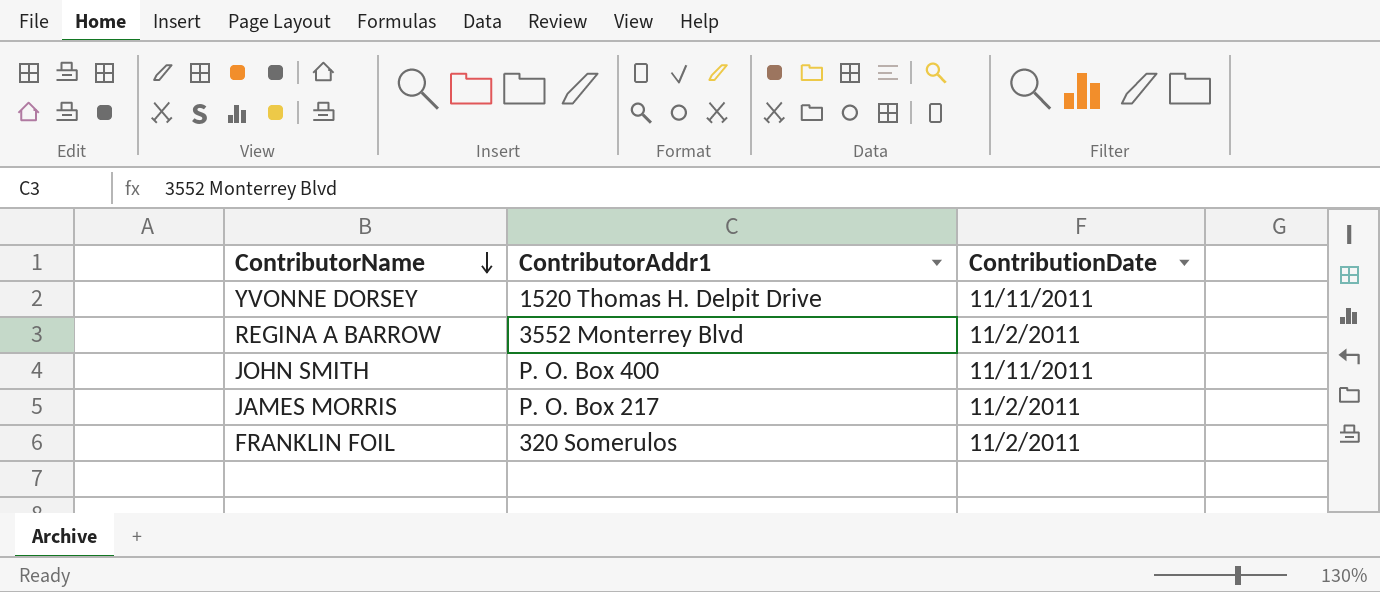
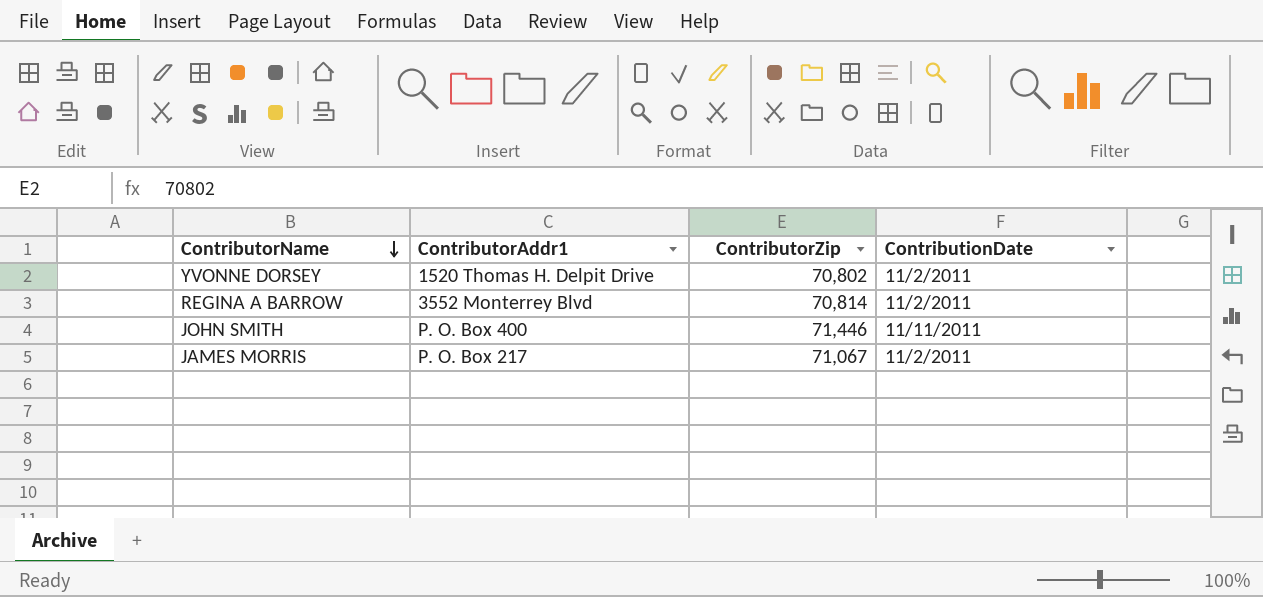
column ContributorZip | position: none -> 3
row FRANKLIN FOIL: 320 Somerulos | 11/2/2011 -> none
YVONNE DORSEY | ContributionDate: 11/11/2011 -> 11/2/2011

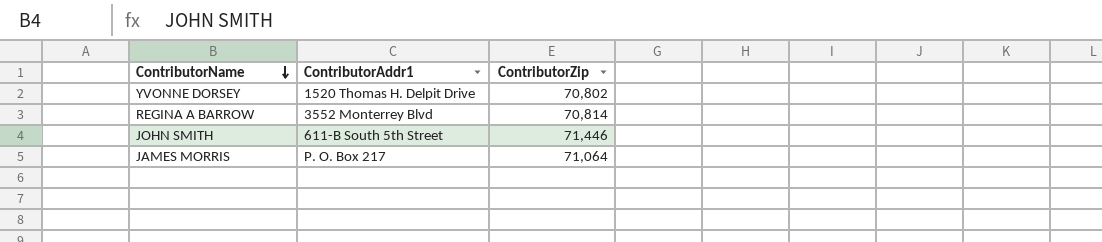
column ContributionDate | position: 4 -> none
JOHN SMITH | ContributorAddr1: P. O. Box 400 -> 611-B South 5th Street
JAMES MORRIS | ContributorZip: 71,067 -> 71,064

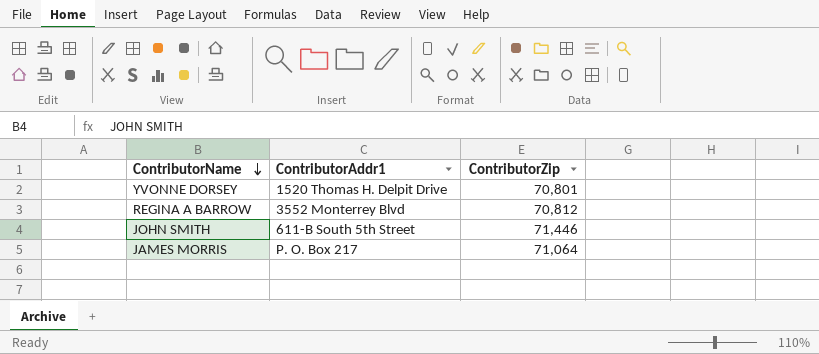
YVONNE DORSEY | ContributorZip: 70,802 -> 70,801
REGINA A BARROW | ContributorZip: 70,814 -> 70,812

